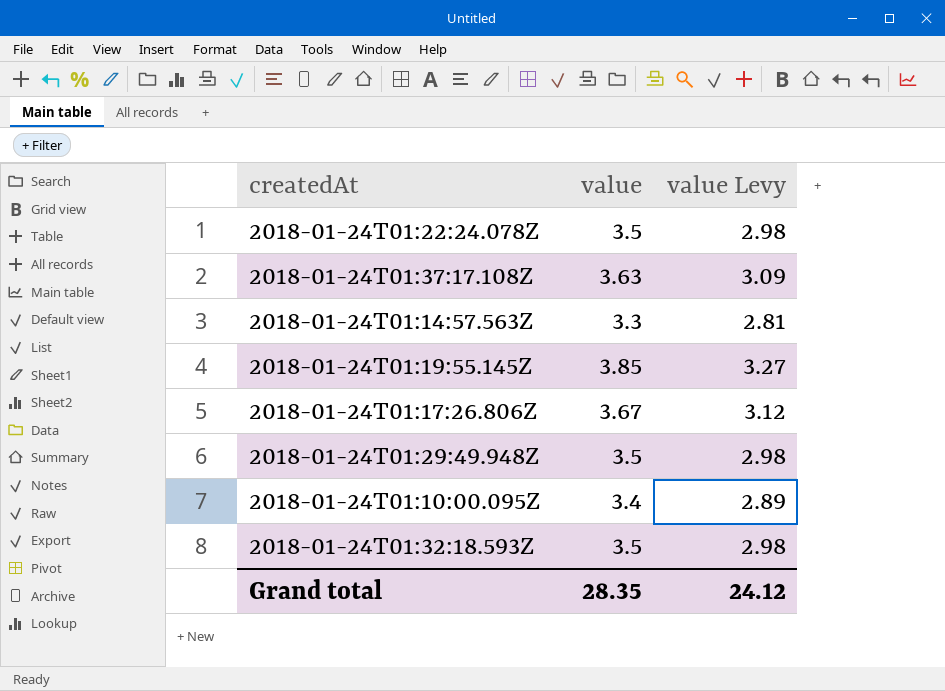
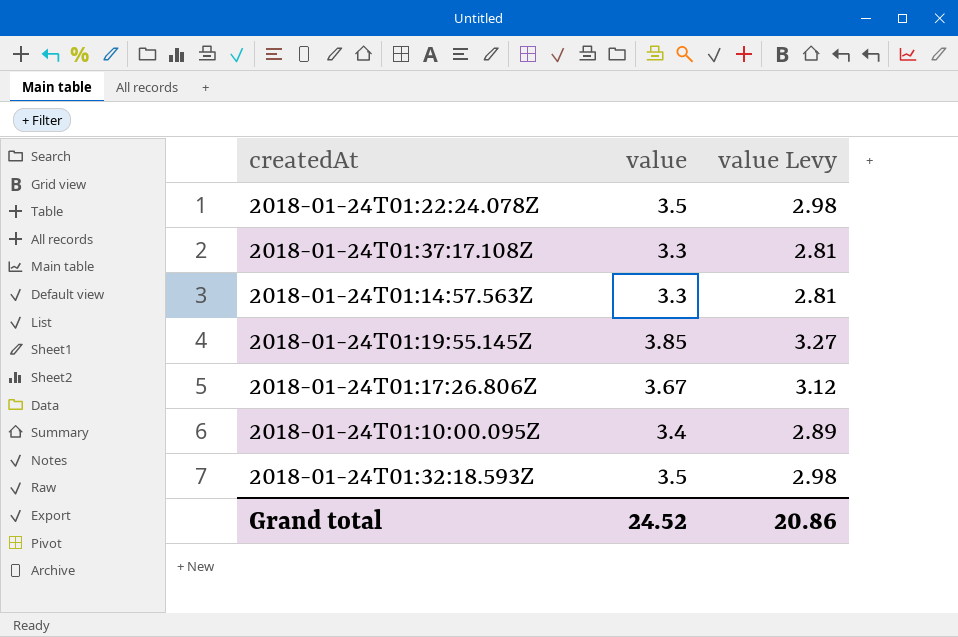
row 2018-01-24T01:29:49.948Z: 3.5 | 2.98 -> none
2018-01-24T01:37:17.108Z | value: 3.63 -> 3.3
2018-01-24T01:37:17.108Z | value Levy: 3.09 -> 2.81
Grand total | value: 28.35 -> 24.52
Grand total | value Levy: 24.12 -> 20.86

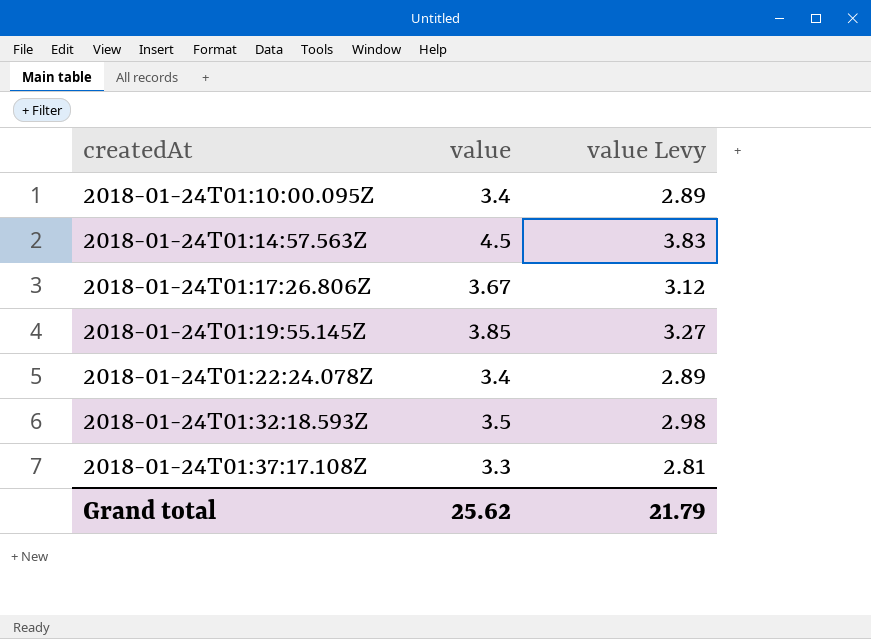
row order: none -> createdAt ascending
2018-01-24T01:14:57.563Z | value: 3.3 -> 4.5
2018-01-24T01:14:57.563Z | value Levy: 2.81 -> 3.83
2018-01-24T01:22:24.078Z | value: 3.5 -> 3.4
2018-01-24T01:22:24.078Z | value Levy: 2.98 -> 2.89
Grand total | value: 24.52 -> 25.62
Grand total | value Levy: 20.86 -> 21.79

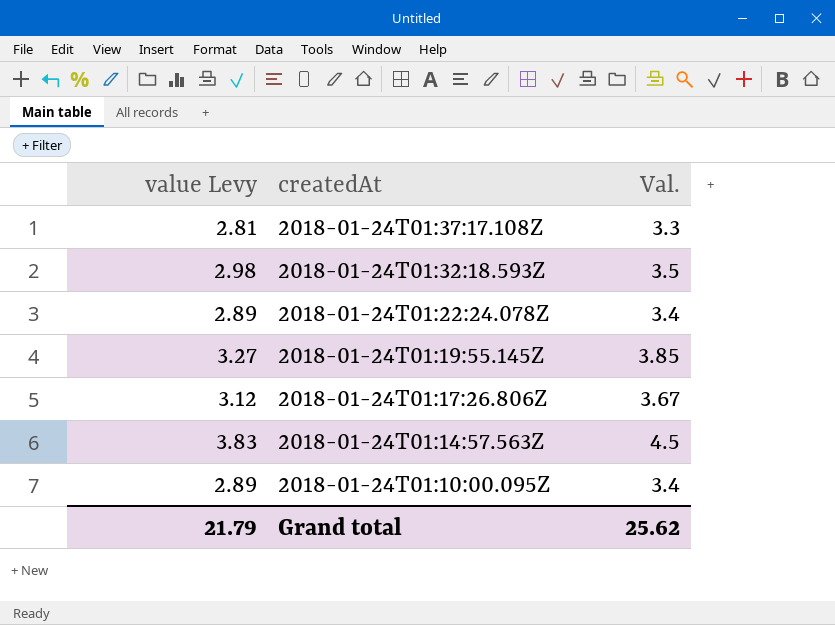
row order: createdAt ascending -> createdAt descending
column value Levy | position: 3 -> 1
column name: value -> Val.

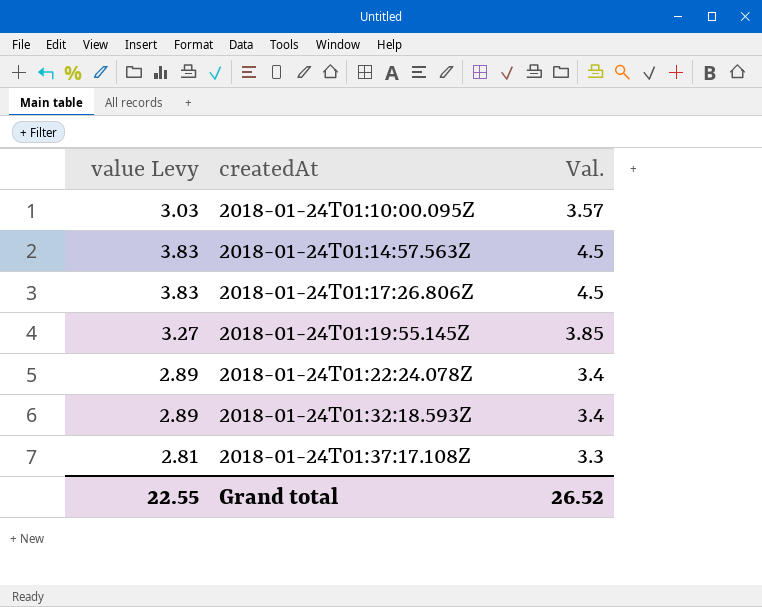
row order: createdAt descending -> createdAt ascending
2018-01-24T01:10:00.095Z | value Levy: 2.89 -> 3.03
2018-01-24T01:10:00.095Z | Val.: 3.4 -> 3.57
2018-01-24T01:17:26.806Z | value Levy: 3.12 -> 3.83
2018-01-24T01:17:26.806Z | Val.: 3.67 -> 4.5
2018-01-24T01:32:18.593Z | value Levy: 2.98 -> 2.89
2018-01-24T01:32:18.593Z | Val.: 3.5 -> 3.4
Grand total | value Levy: 21.79 -> 22.55
Grand total | Val.: 25.62 -> 26.52

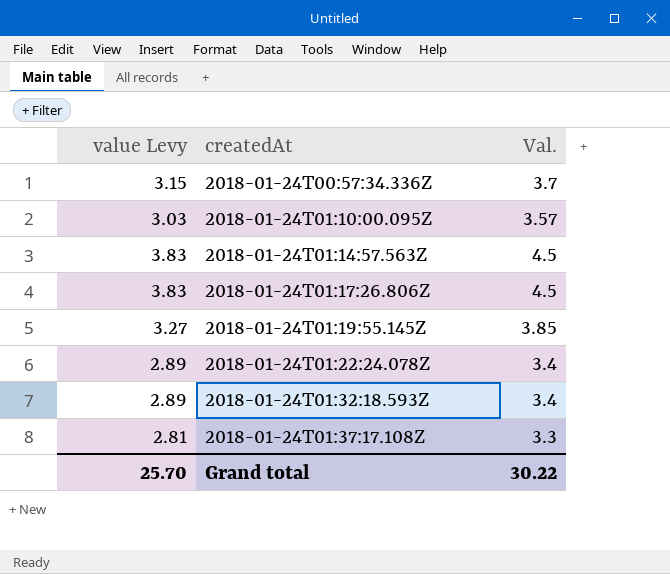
row 2018-01-24T00:57:34.336Z: none -> 3.15 | 3.7
Grand total | value Levy: 22.55 -> 25.70
Grand total | Val.: 26.52 -> 30.22

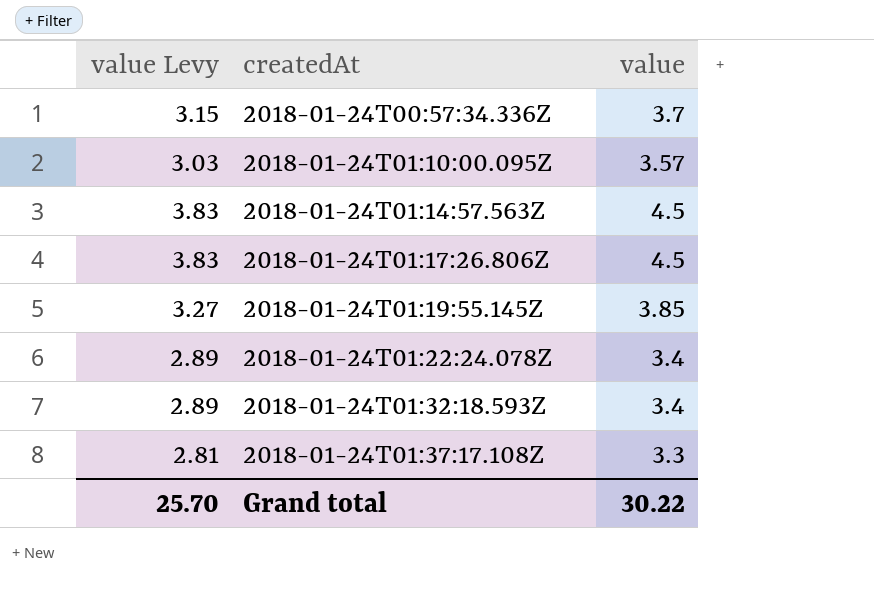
column name: Val. -> value

